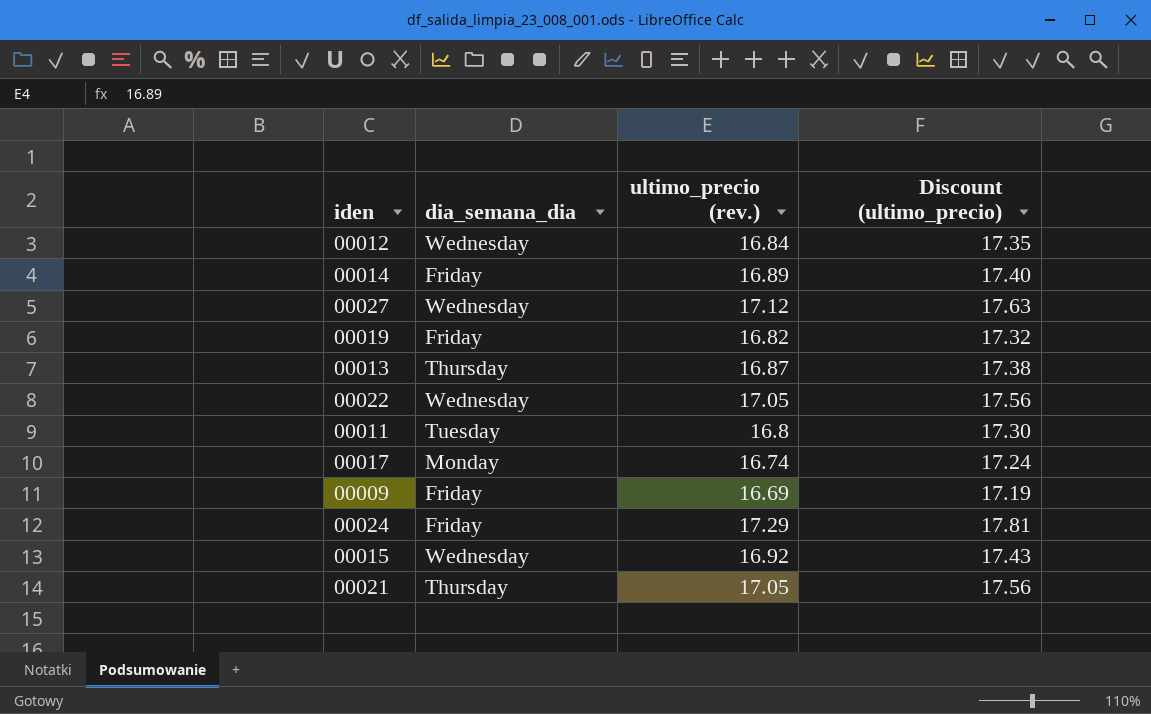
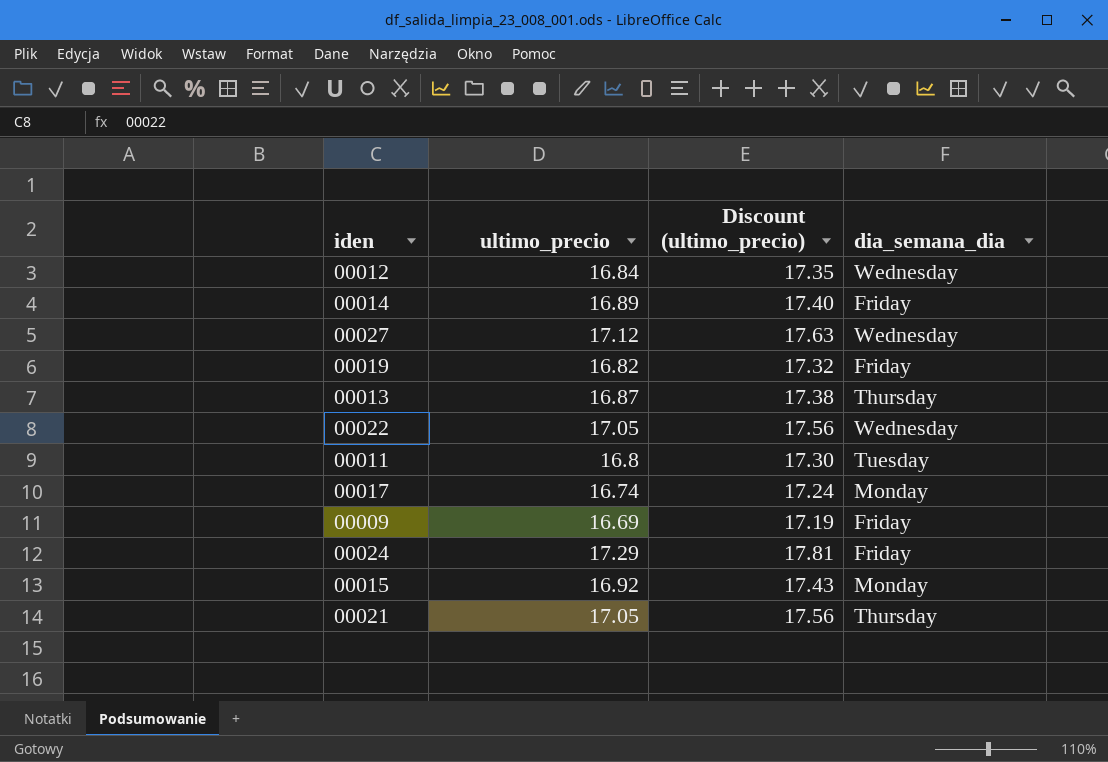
column name: ultimo_precio (rev.) -> ultimo_precio
column dia_semana_dia | position: 2 -> 4
00015 | dia_semana_dia: Wednesday -> Monday

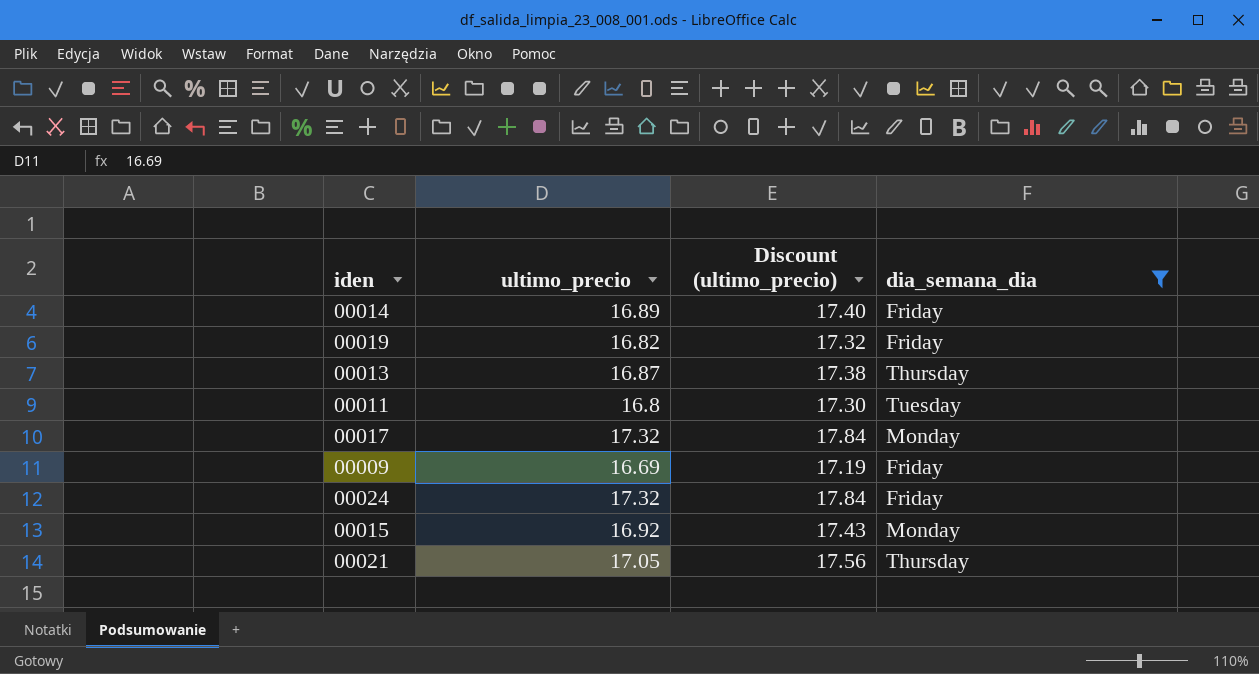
filter: none -> dia_semana_dia != Wednesday
00017 | ultimo_precio: 16.74 -> 17.32
00017 | Discount (ultimo_precio): 17.24 -> 17.84
00024 | ultimo_precio: 17.29 -> 17.32
00024 | Discount (ultimo_precio): 17.81 -> 17.84

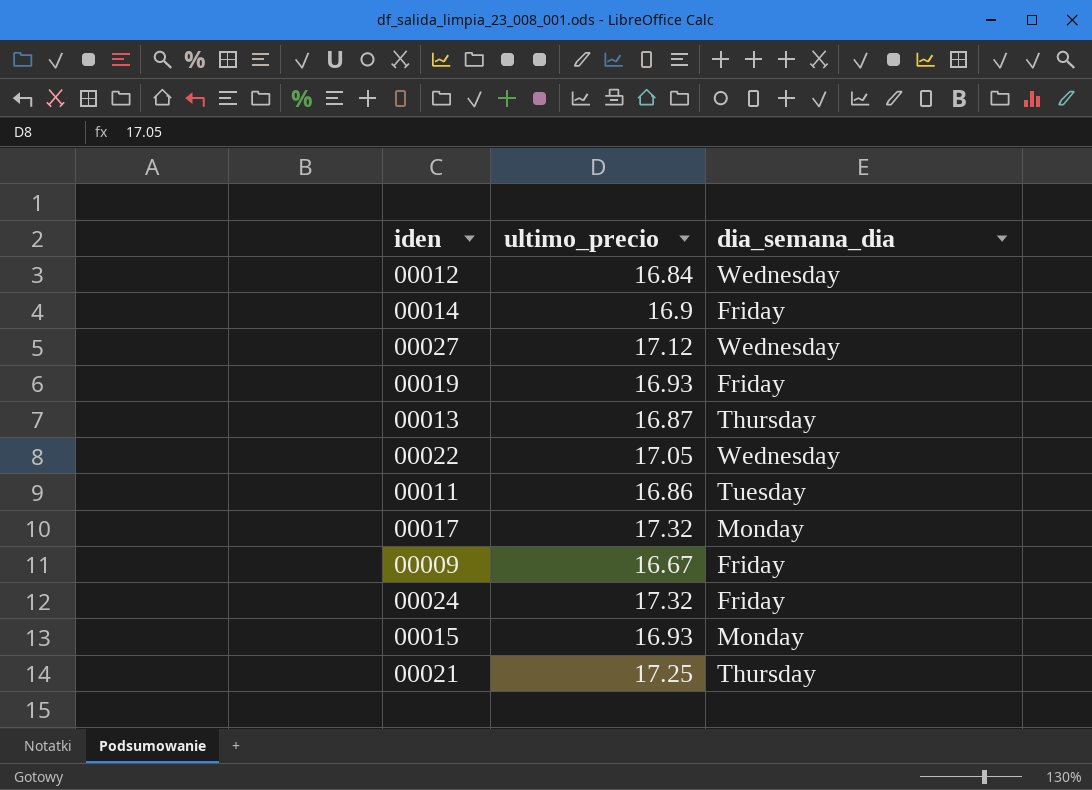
filter: dia_semana_dia != Wednesday -> none
column Discount (ultimo_precio) | formula: [ultimo_precio] * 1.03 -> none
00014 | ultimo_precio: 16.89 -> 16.9
00019 | ultimo_precio: 16.82 -> 16.93
00011 | ultimo_precio: 16.8 -> 16.86
00009 | ultimo_precio: 16.69 -> 16.67
00015 | ultimo_precio: 16.92 -> 16.93
00021 | ultimo_precio: 17.05 -> 17.25

